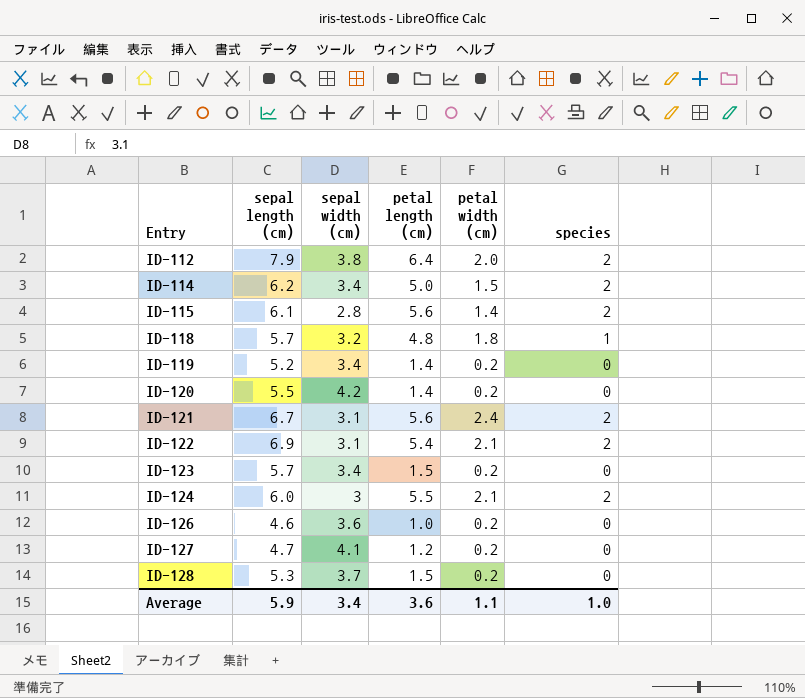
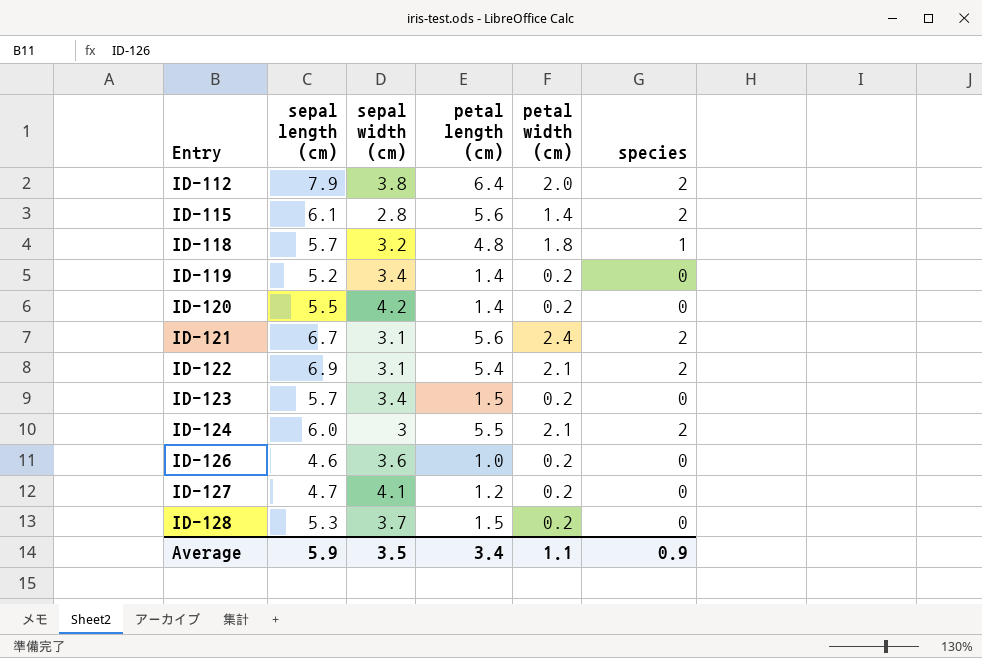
row ID-114: 6.2 | 3.4 | 5.0 | 1.5 | 2 -> none
Average | sepal width (cm): 3.4 -> 3.5
Average | petal length (cm): 3.6 -> 3.4
Average | species: 1.0 -> 0.9

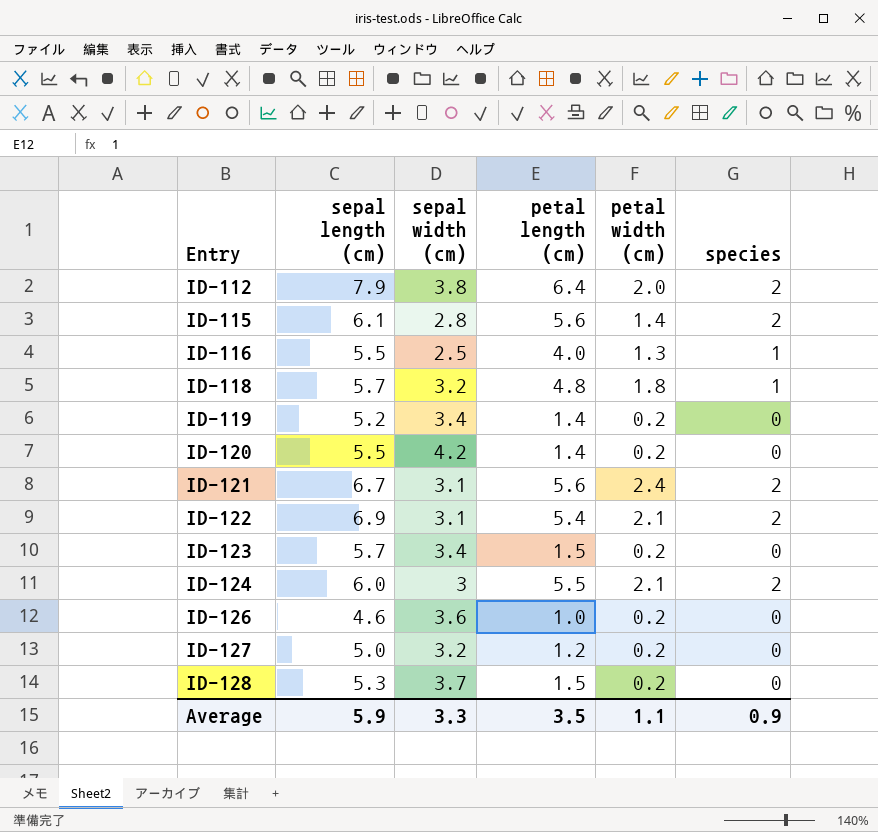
row ID-116: none -> 5.5 | 2.5 | 4.0 | 1.3 | 1
ID-127 | sepal length (cm): 4.7 -> 5.0
ID-127 | sepal width (cm): 4.1 -> 3.2
Average | sepal width (cm): 3.5 -> 3.3
Average | petal length (cm): 3.4 -> 3.5

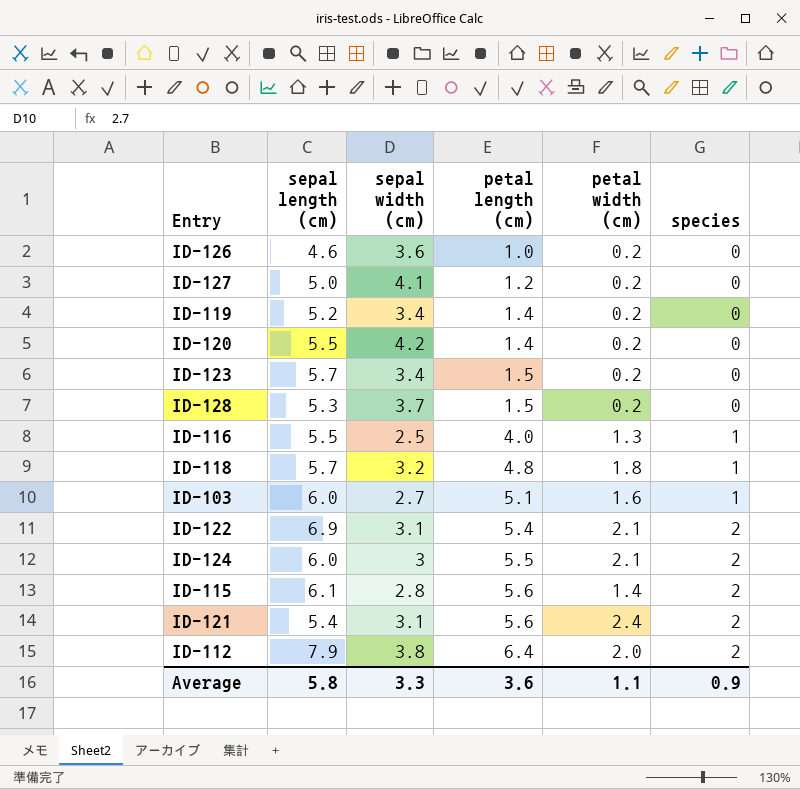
row order: Entry ascending -> petal length (cm) ascending
ID-127 | sepal width (cm): 3.2 -> 4.1
row ID-103: none -> 6.0 | 2.7 | 5.1 | 1.6 | 1
ID-121 | sepal length (cm): 6.7 -> 5.4
Average | sepal length (cm): 5.9 -> 5.8
Average | petal length (cm): 3.5 -> 3.6

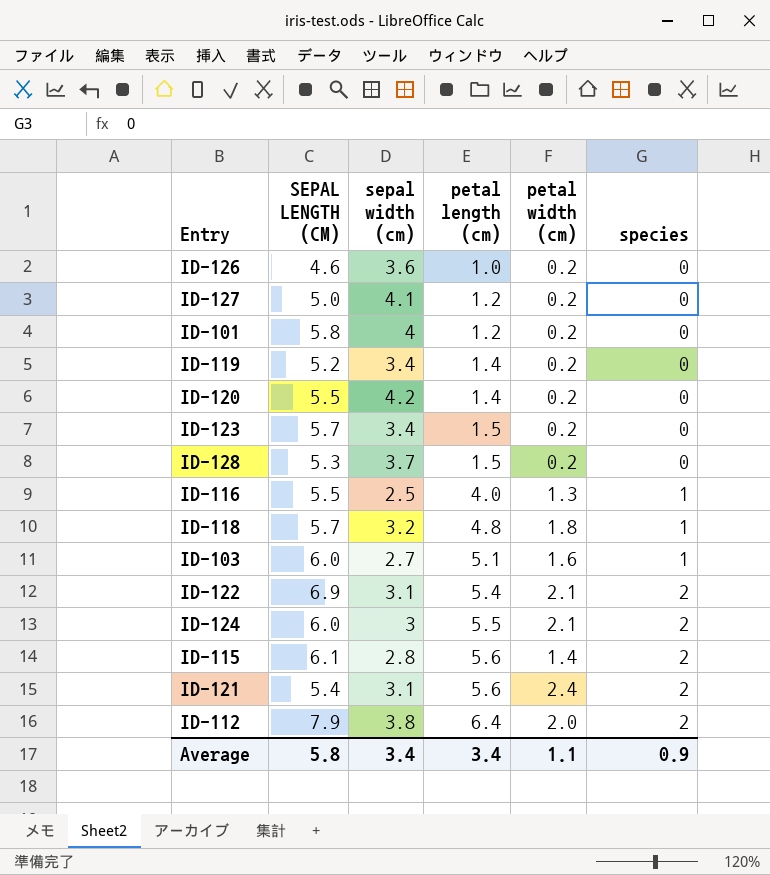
column name: sepal length (cm) -> SEPAL LENGTH (CM)
row ID-101: none -> 5.8 | 4 | 1.2 | 0.2 | 0
Average | sepal width (cm): 3.3 -> 3.4
Average | petal length (cm): 3.6 -> 3.4

